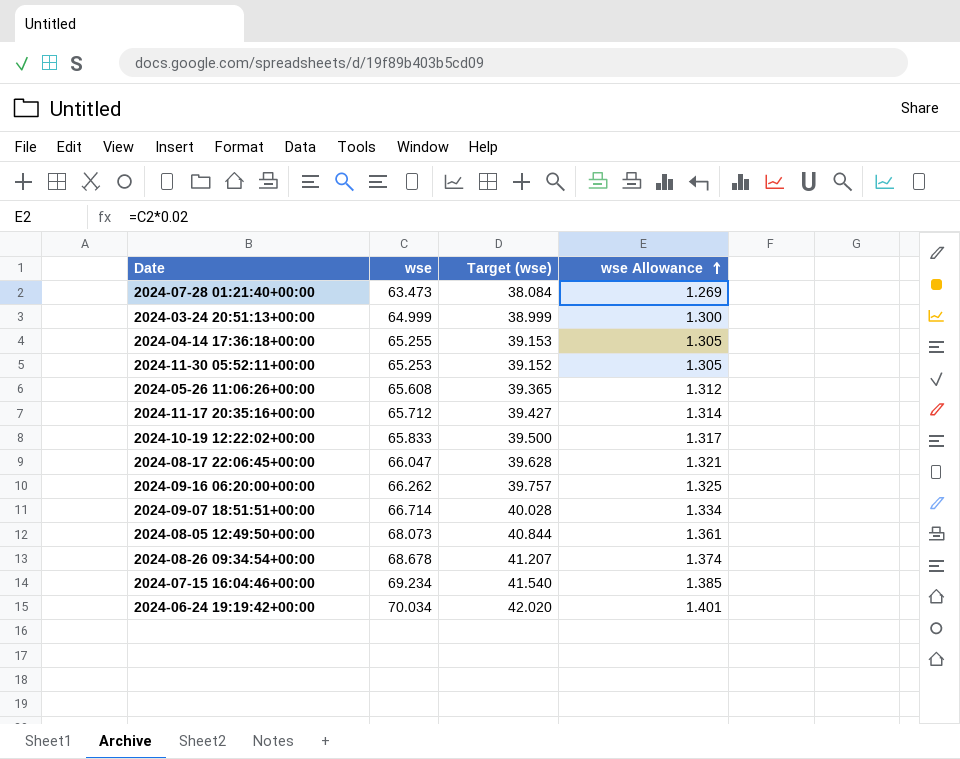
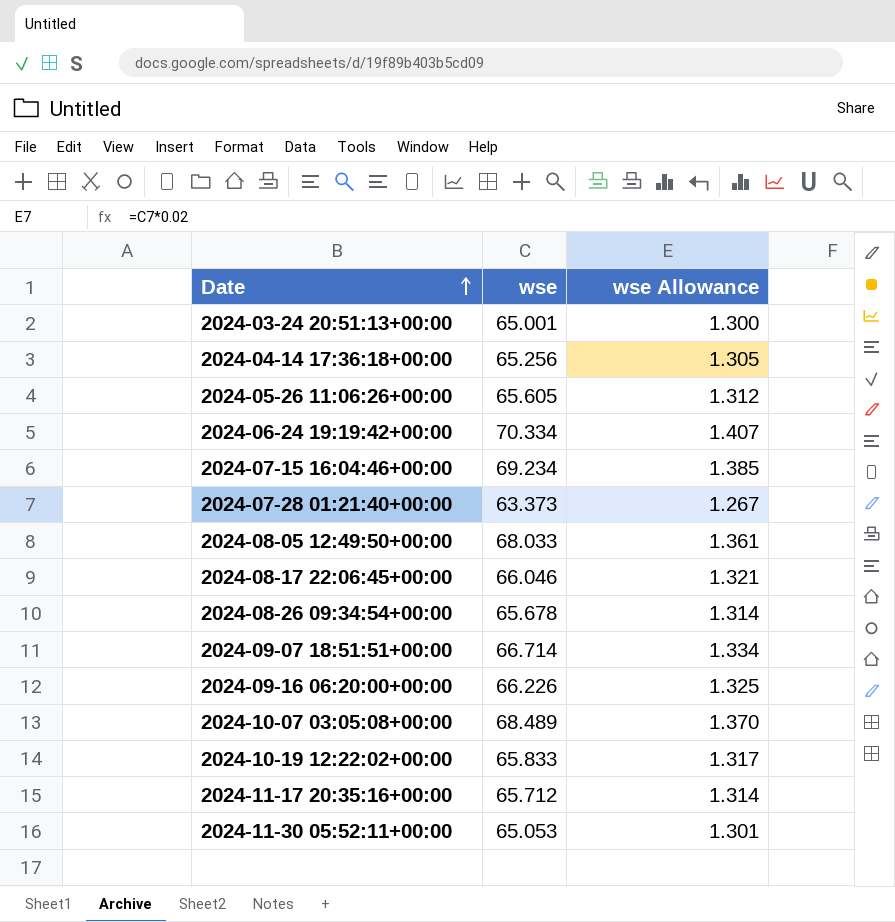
row order: wse Allowance ascending -> Date ascending
column Target (wse) | formula: [wse] * 0.6 -> none
2024-03-24 20:51:13+00:00 | wse: 64.999 -> 65.001
2024-04-14 17:36:18+00:00 | wse: 65.255 -> 65.256
2024-05-26 11:06:26+00:00 | wse: 65.608 -> 65.605
2024-06-24 19:19:42+00:00 | wse: 70.034 -> 70.334
2024-06-24 19:19:42+00:00 | wse Allowance: 1.401 -> 1.407
2024-07-28 01:21:40+00:00 | wse: 63.473 -> 63.373
2024-07-28 01:21:40+00:00 | wse Allowance: 1.269 -> 1.267
2024-08-05 12:49:50+00:00 | wse: 68.073 -> 68.033
2024-08-17 22:06:45+00:00 | wse: 66.047 -> 66.046
2024-08-26 09:34:54+00:00 | wse: 68.678 -> 65.678
2024-08-26 09:34:54+00:00 | wse Allowance: 1.374 -> 1.314
2024-09-16 06:20:00+00:00 | wse: 66.262 -> 66.226
row 2024-10-07 03:05:08+00:00: none -> 68.489 | 1.370
2024-11-30 05:52:11+00:00 | wse: 65.253 -> 65.053
2024-11-30 05:52:11+00:00 | wse Allowance: 1.305 -> 1.301

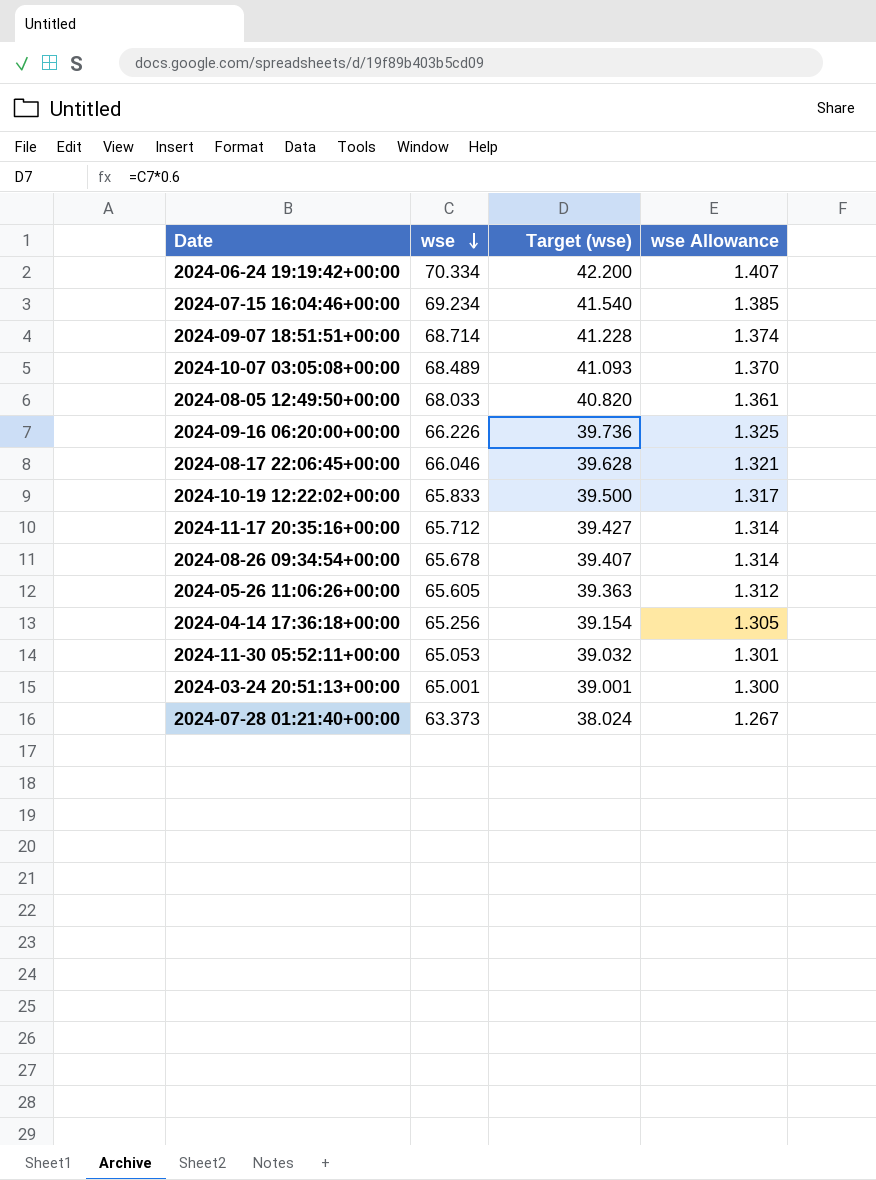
row order: Date ascending -> wse descending
column Target (wse) | formula: none -> [wse] * 0.6
2024-09-07 18:51:51+00:00 | wse: 66.714 -> 68.714
2024-09-07 18:51:51+00:00 | wse Allowance: 1.334 -> 1.374

